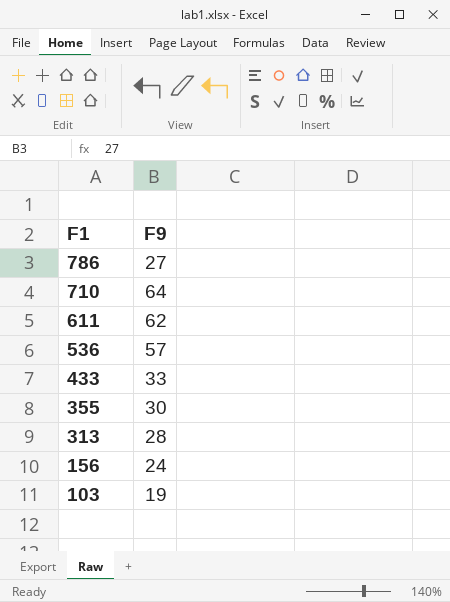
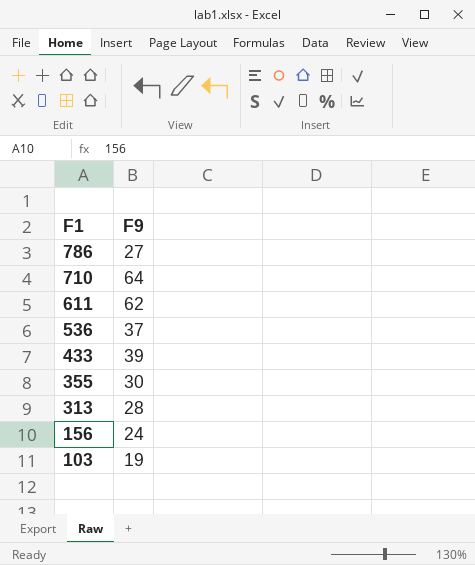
536 | F9: 57 -> 37
433 | F9: 33 -> 39

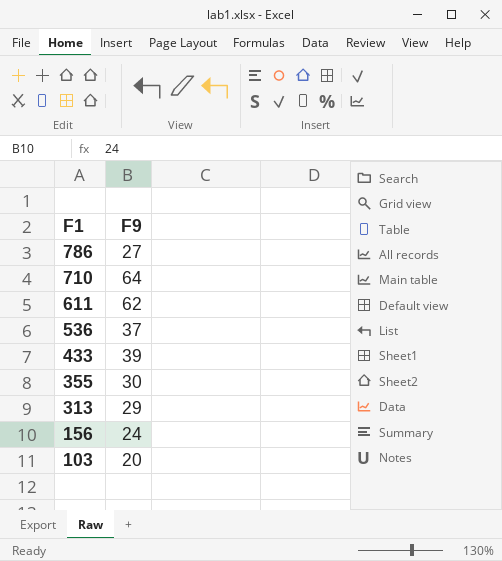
313 | F9: 28 -> 29
103 | F9: 19 -> 20

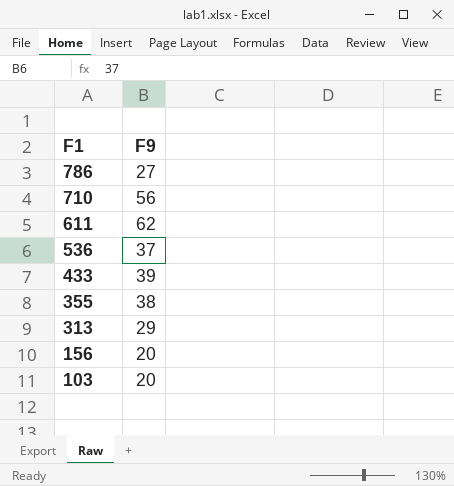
710 | F9: 64 -> 56
355 | F9: 30 -> 38
156 | F9: 24 -> 20

